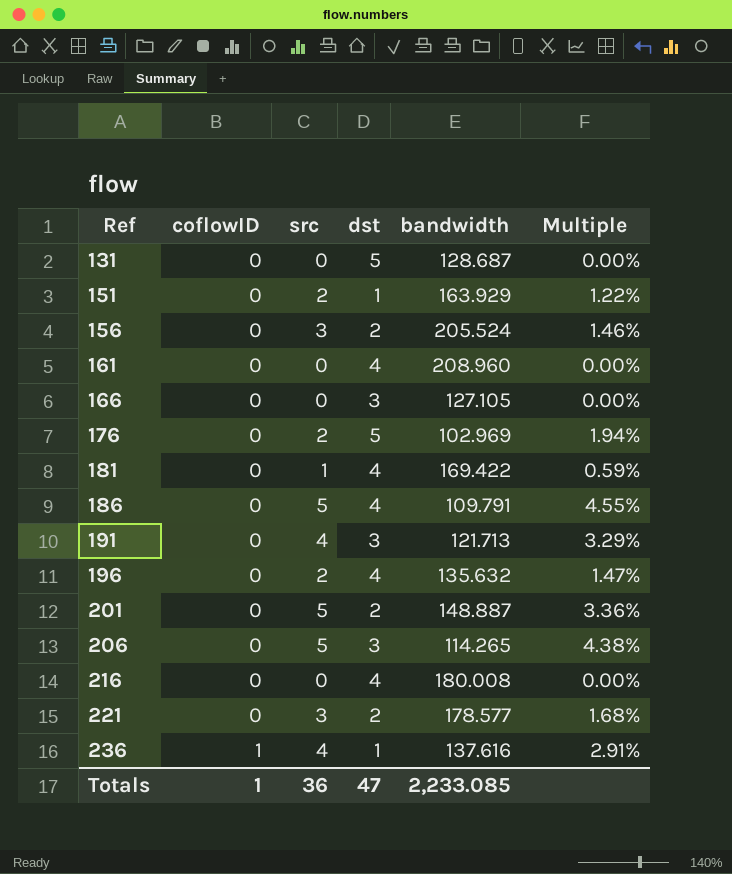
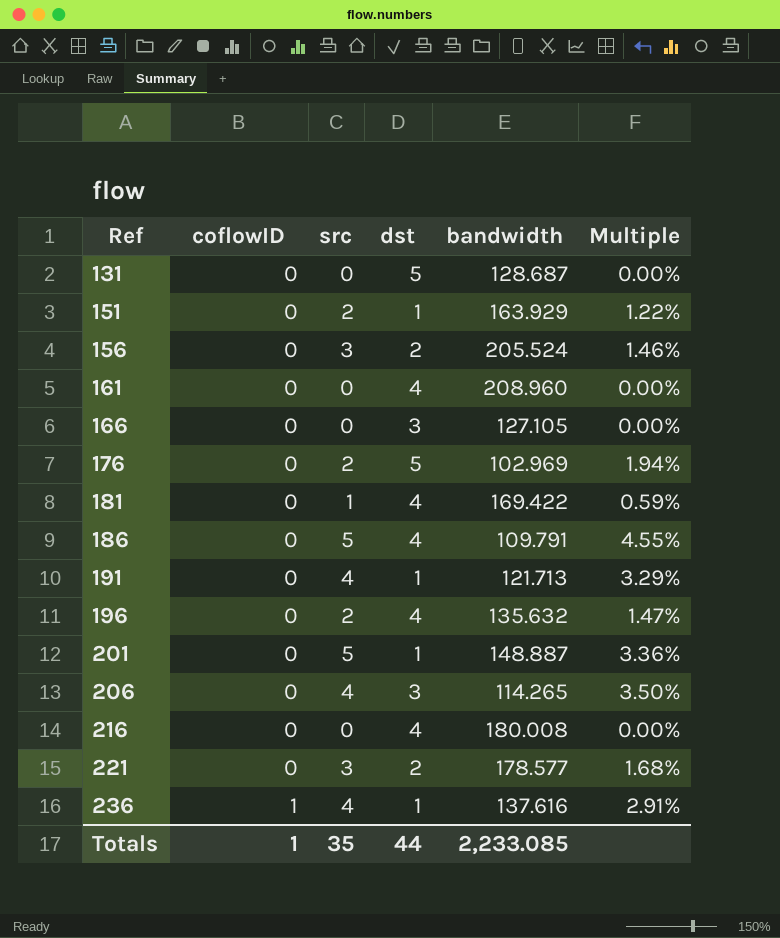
191 | dst: 3 -> 1
201 | dst: 2 -> 1
206 | src: 5 -> 4
206 | Multiple: 4.38% -> 3.50%
Totals | src: 36 -> 35
Totals | dst: 47 -> 44

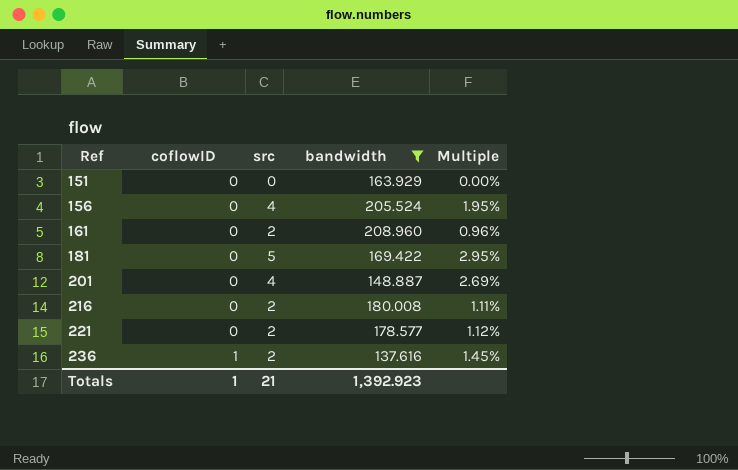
filter: none -> bandwidth >= 137.616
column dst | position: 4 -> none
151 | src: 2 -> 0
151 | Multiple: 1.22% -> 0.00%
156 | src: 3 -> 4
156 | Multiple: 1.46% -> 1.95%
161 | src: 0 -> 2
161 | Multiple: 0.00% -> 0.96%
181 | src: 1 -> 5
181 | Multiple: 0.59% -> 2.95%
201 | src: 5 -> 4
201 | Multiple: 3.36% -> 2.69%
216 | src: 0 -> 2
216 | Multiple: 0.00% -> 1.11%
221 | src: 3 -> 2
221 | Multiple: 1.68% -> 1.12%
236 | src: 4 -> 2
236 | Multiple: 2.91% -> 1.45%
Totals | src: 35 -> 21
Totals | bandwidth: 2,233.085 -> 1,392.923

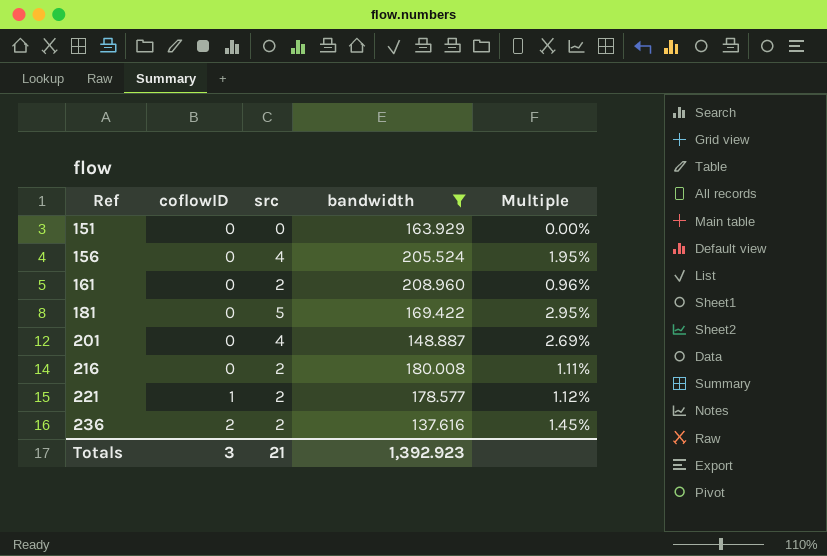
221 | coflowID: 0 -> 1
236 | coflowID: 1 -> 2
Totals | coflowID: 1 -> 3

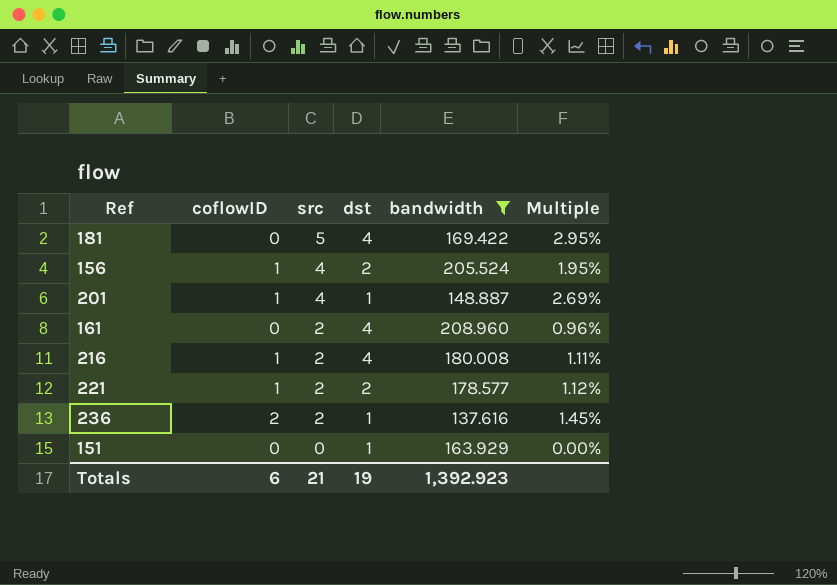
row order: Ref ascending -> src descending
column dst | position: none -> 4
156 | coflowID: 0 -> 1
201 | coflowID: 0 -> 1
216 | coflowID: 0 -> 1
Totals | coflowID: 3 -> 6

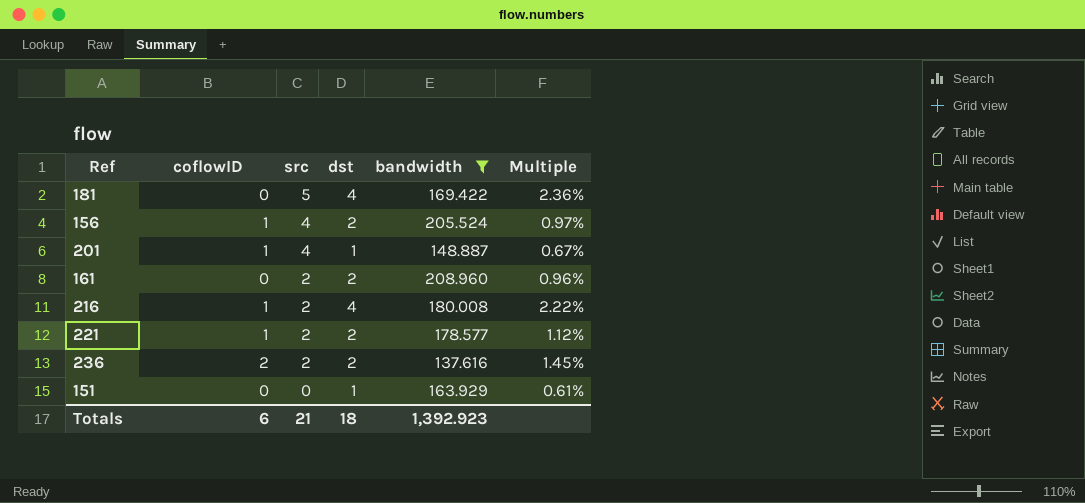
column Multiple | formula: [src] / [bandwidth] -> [dst] / [bandwidth]
161 | dst: 4 -> 2
236 | dst: 1 -> 2
Totals | dst: 19 -> 18

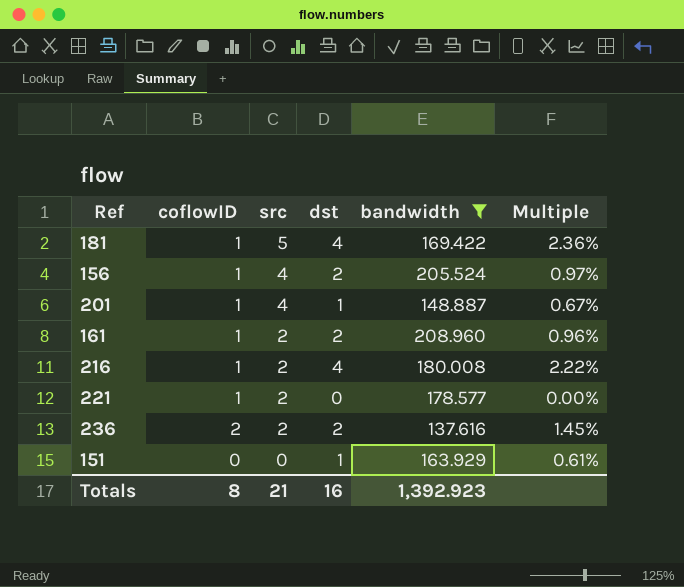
181 | coflowID: 0 -> 1
161 | coflowID: 0 -> 1
221 | dst: 2 -> 0
221 | Multiple: 1.12% -> 0.00%
Totals | coflowID: 6 -> 8
Totals | dst: 18 -> 16

